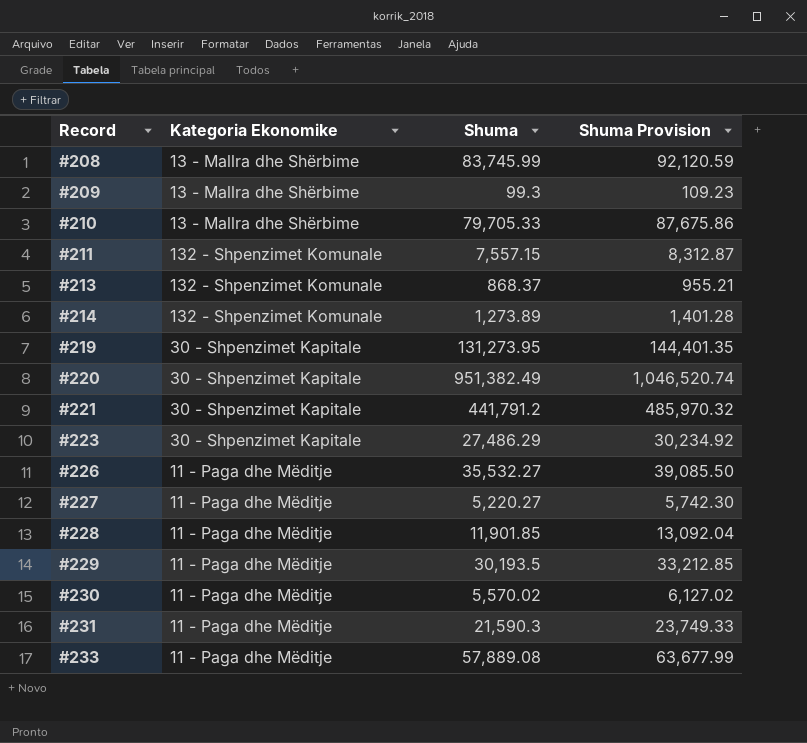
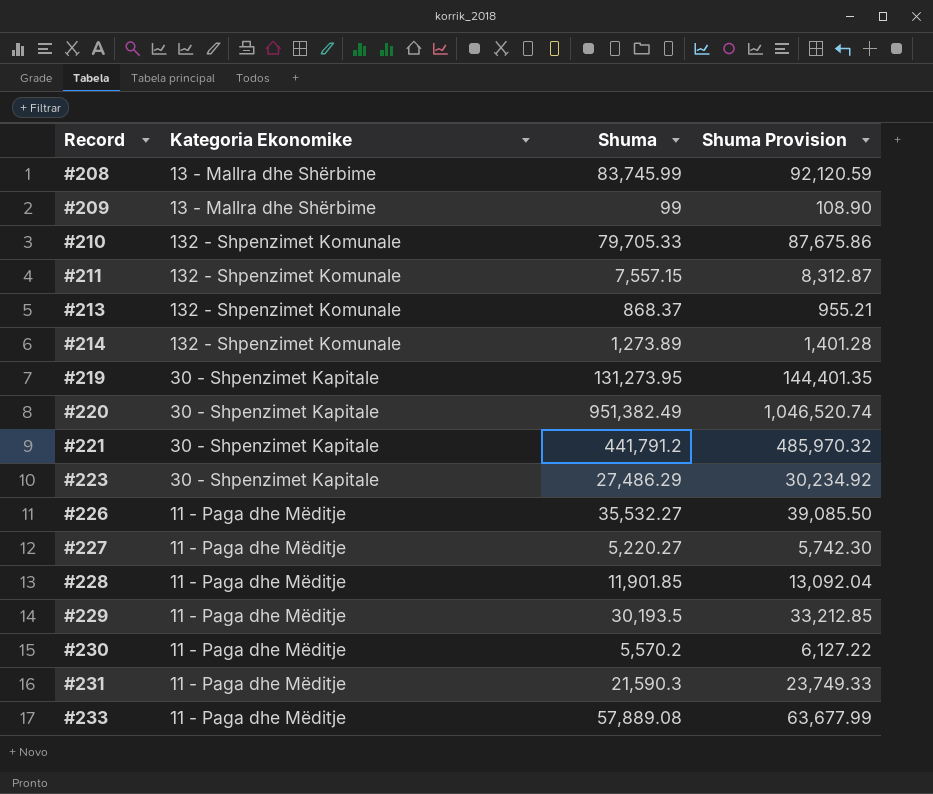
#209 | Shuma: 99.3 -> 99
#209 | Shuma Provision: 109.23 -> 108.90
#210 | Kategoria Ekonomike: 13 - Mallra dhe Shërbime -> 132 - Shpenzimet Komunale
#230 | Shuma: 5,570.02 -> 5,570.2
#230 | Shuma Provision: 6,127.02 -> 6,127.22

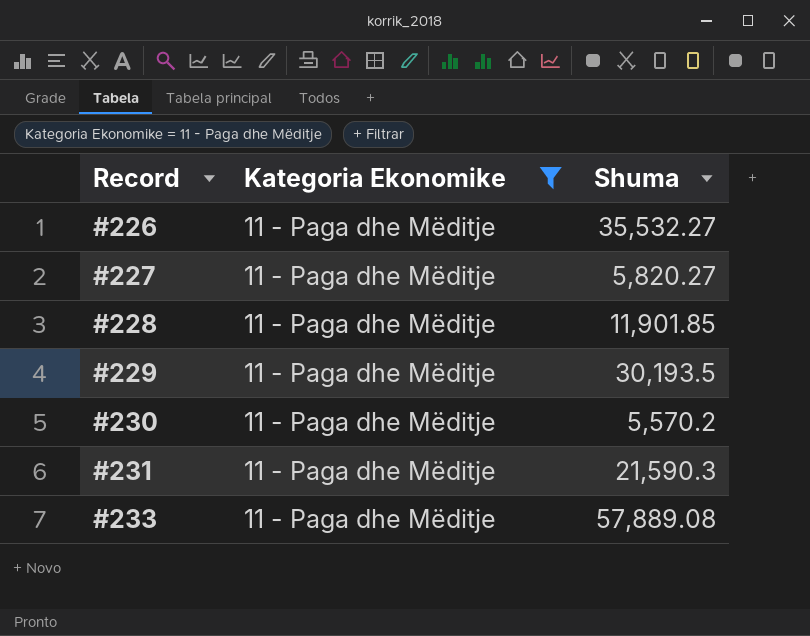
filter: none -> Kategoria Ekonomike = 11 - Paga dhe Mëditje
column Shuma Provision | formula: [Shuma] * 1.1 -> none
#227 | Shuma: 5,220.27 -> 5,820.27

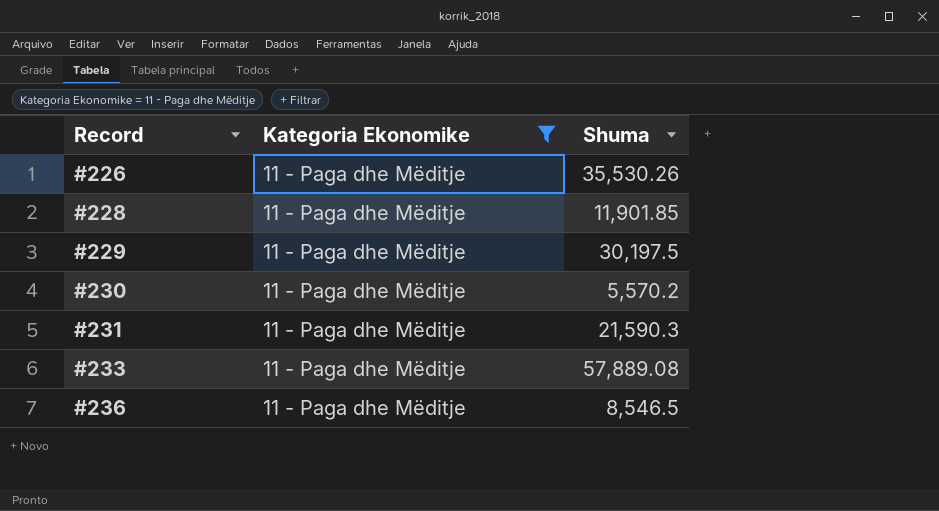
row #227: 11 - Paga dhe Mëditje | 5,820.27 -> none
#226 | Shuma: 35,532.27 -> 35,530.26
#229 | Shuma: 30,193.5 -> 30,197.5
row #236: none -> 11 - Paga dhe Mëditje | 8,546.5

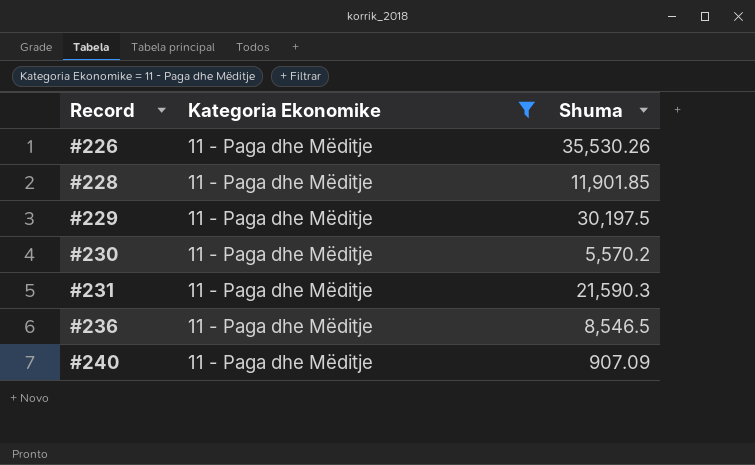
row #233: 11 - Paga dhe Mëditje | 57,889.08 -> none
row #240: none -> 11 - Paga dhe Mëditje | 907.09

